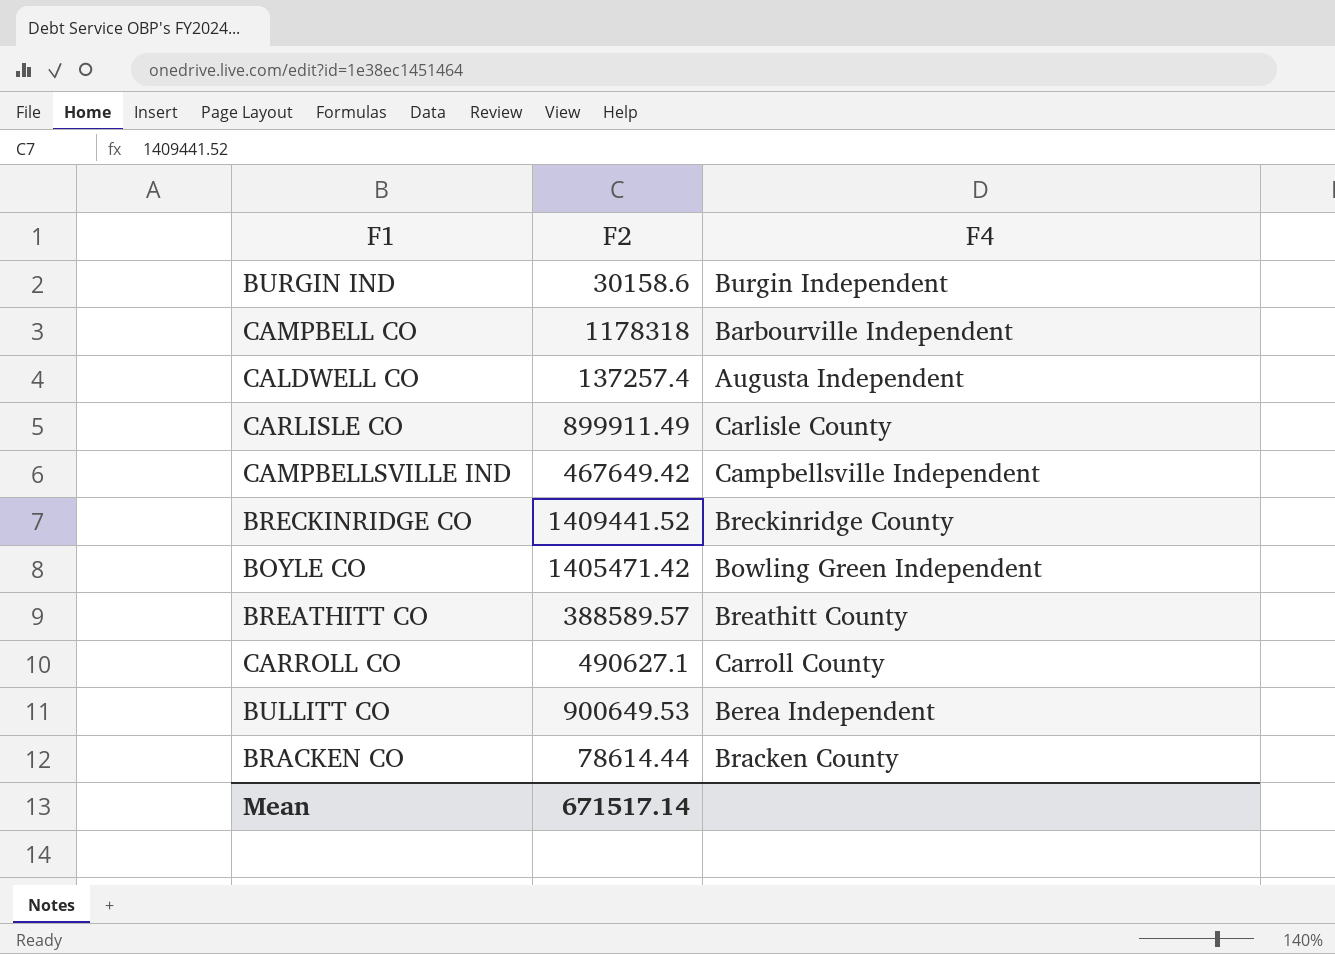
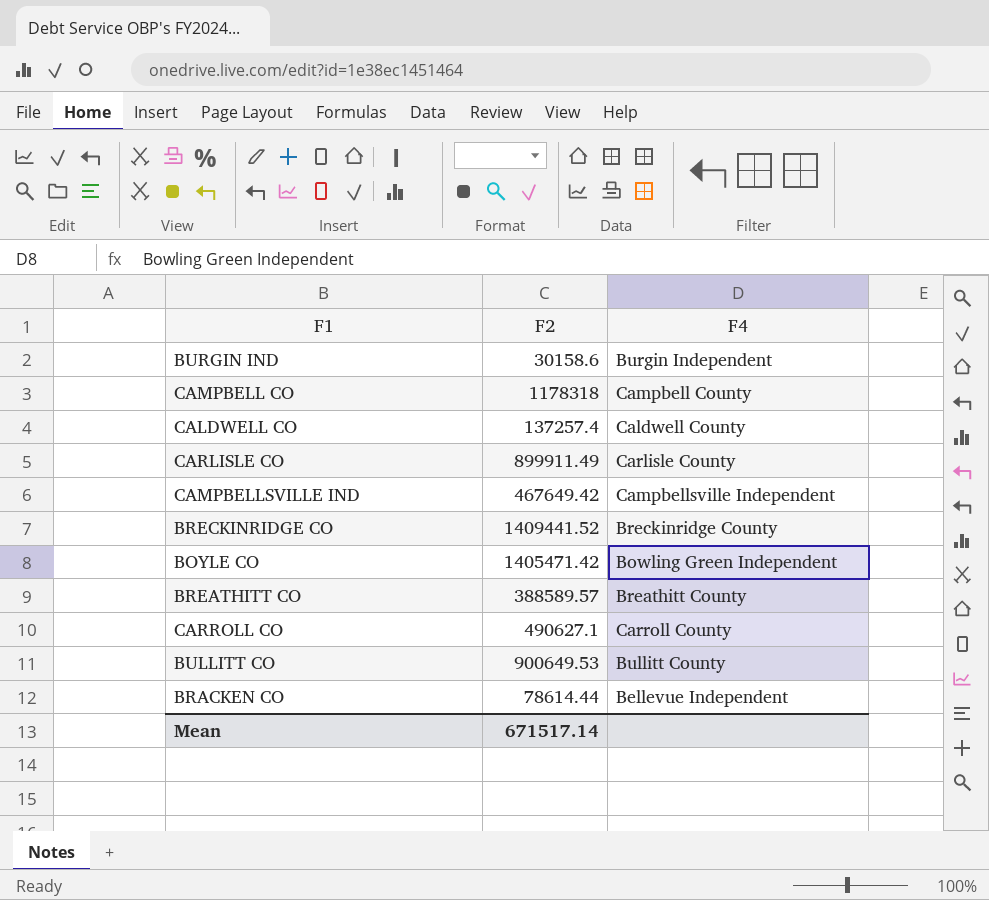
CAMPBELL CO | F4: Barbourville Independent -> Campbell County
CALDWELL CO | F4: Augusta Independent -> Caldwell County
BULLITT CO | F4: Berea Independent -> Bullitt County
BRACKEN CO | F4: Bracken County -> Bellevue Independent

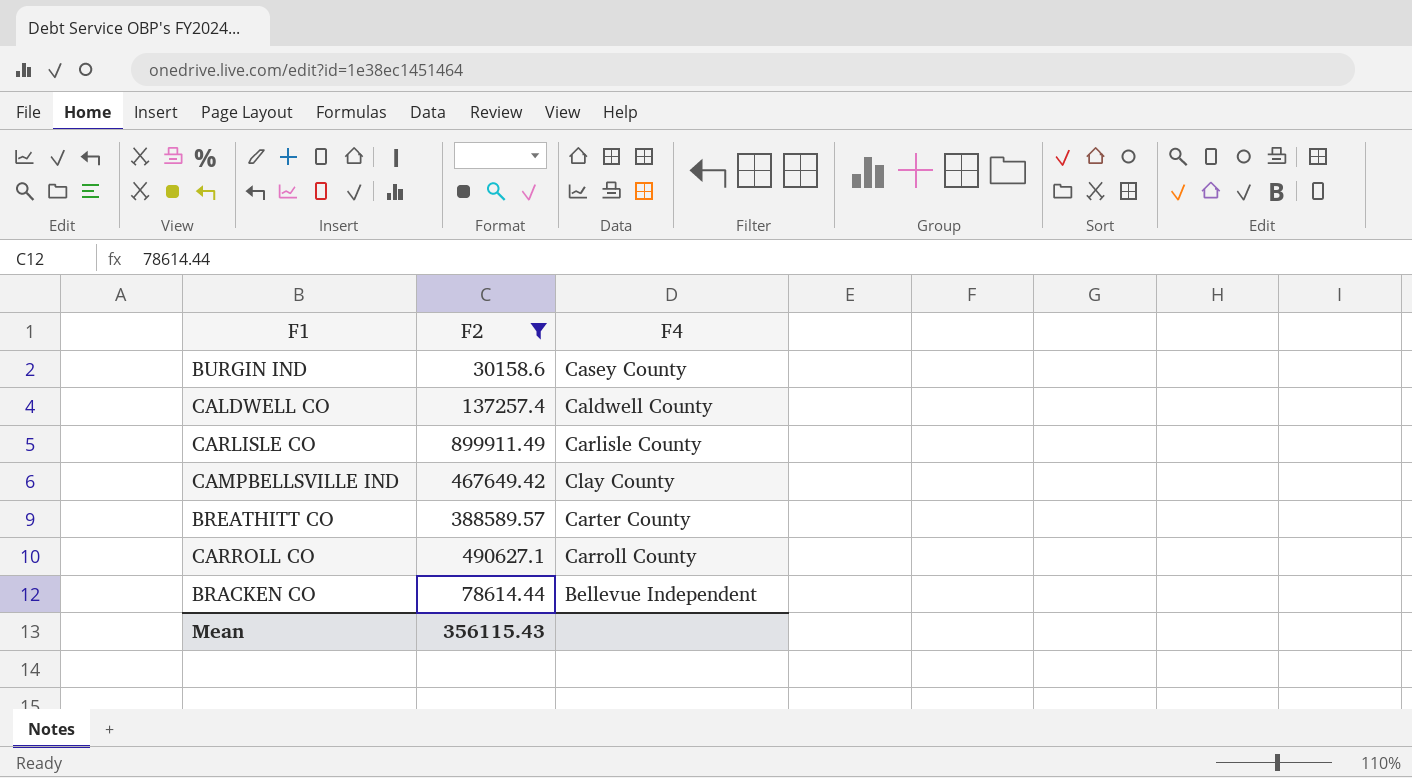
filter: none -> F2 <= 899911.49
BURGIN IND | F4: Burgin Independent -> Casey County
CAMPBELLSVILLE IND | F4: Campbellsville Independent -> Clay County
BREATHITT CO | F4: Breathitt County -> Carter County
Mean | F2: 671517.14 -> 356115.43

